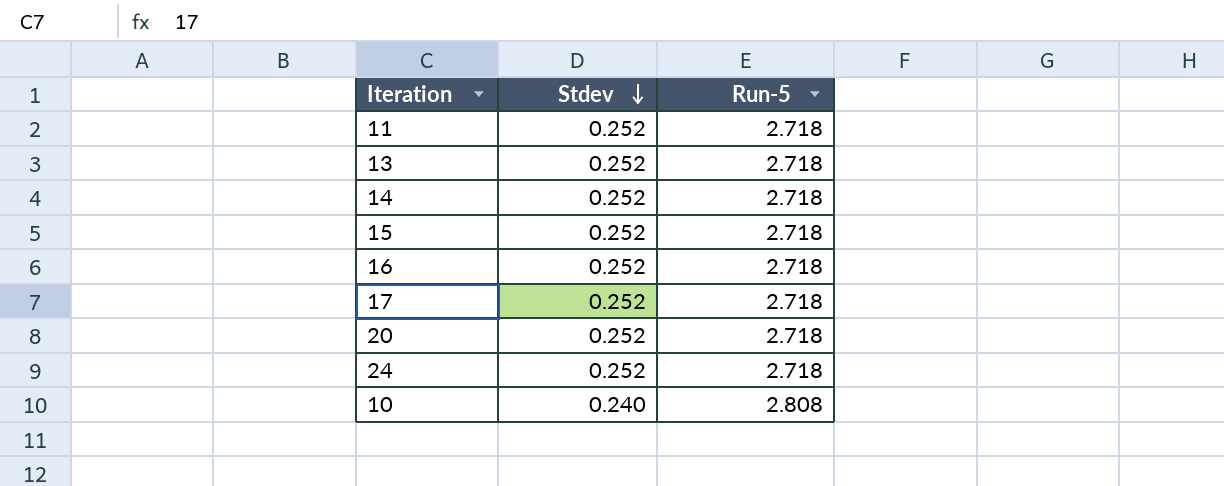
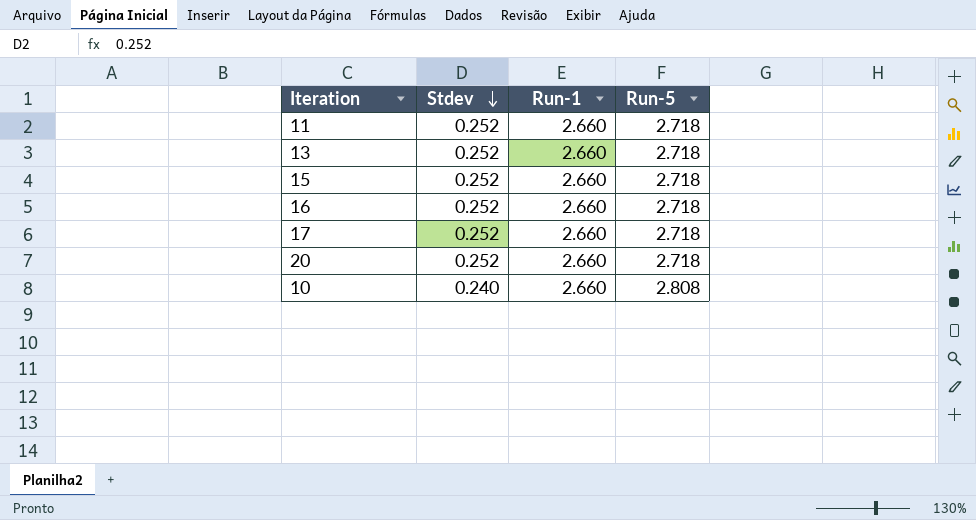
column Run-1 | position: none -> 3
row 14: 0.252 | 2.718 -> none
row 24: 0.252 | 2.718 -> none

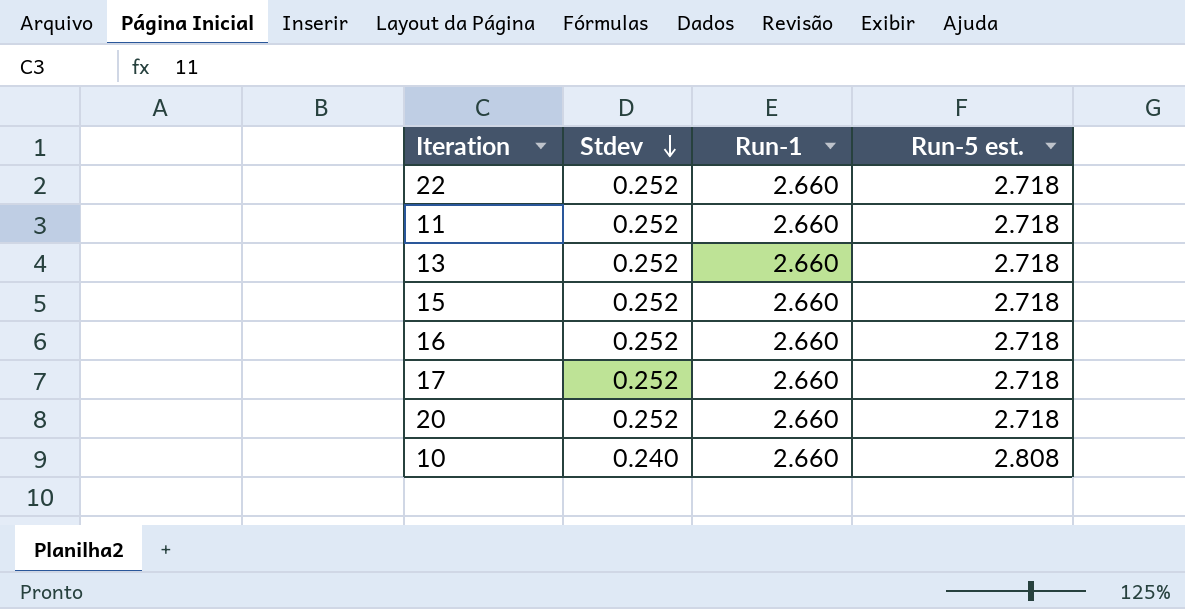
column name: Run-5 -> Run-5 est.
row 22: none -> 0.252 | 2.660 | 2.718

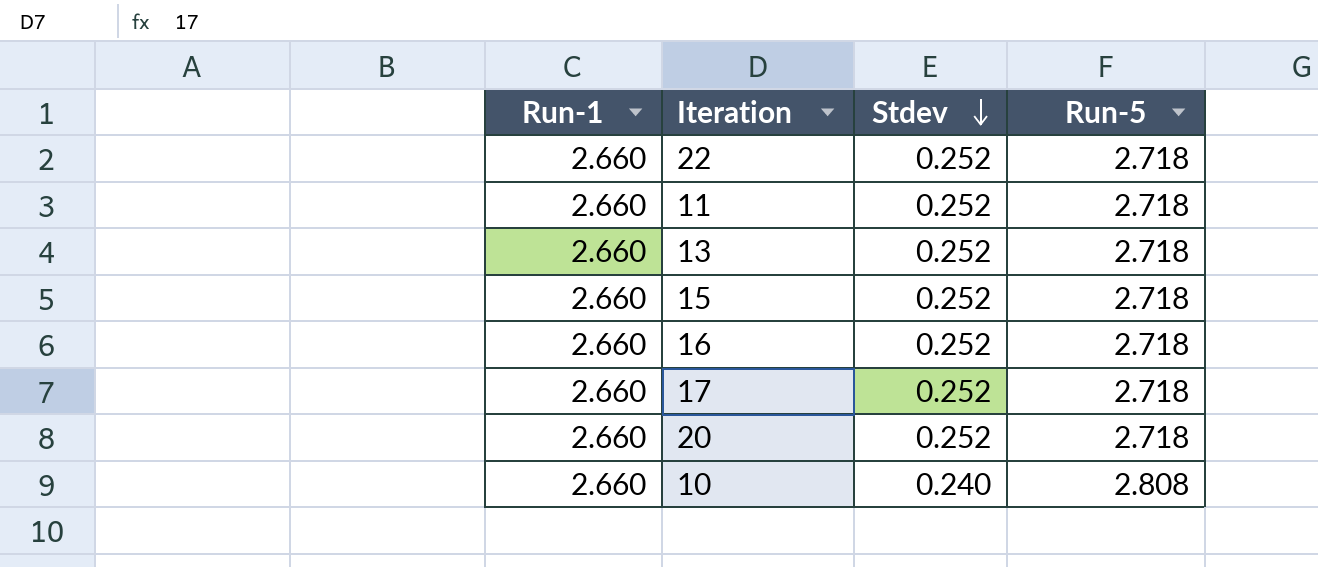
column Run-1 | position: 3 -> 1
column name: Run-5 est. -> Run-5

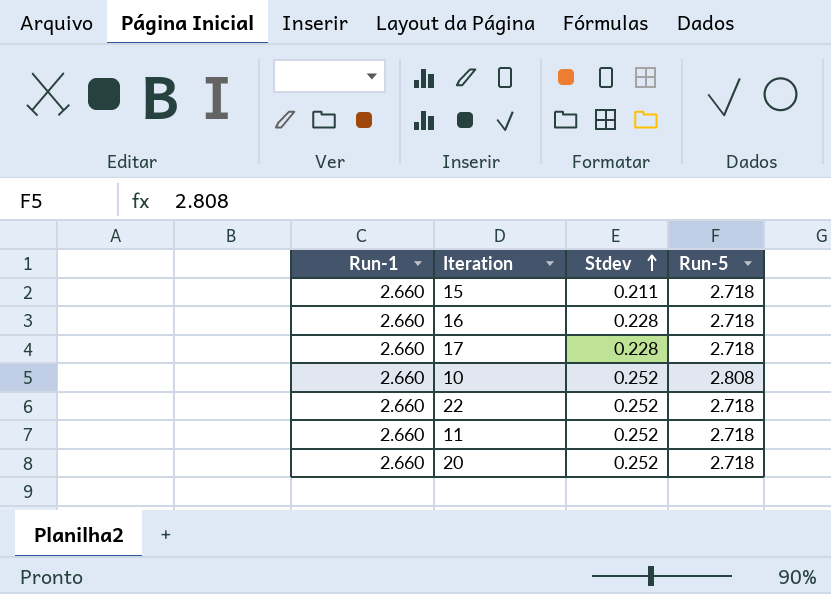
row order: Stdev descending -> Stdev ascending
row 13: 2.660 | 0.252 | 2.718 -> none
15 | Stdev: 0.252 -> 0.211
16 | Stdev: 0.252 -> 0.228
17 | Stdev: 0.252 -> 0.228
10 | Stdev: 0.240 -> 0.252

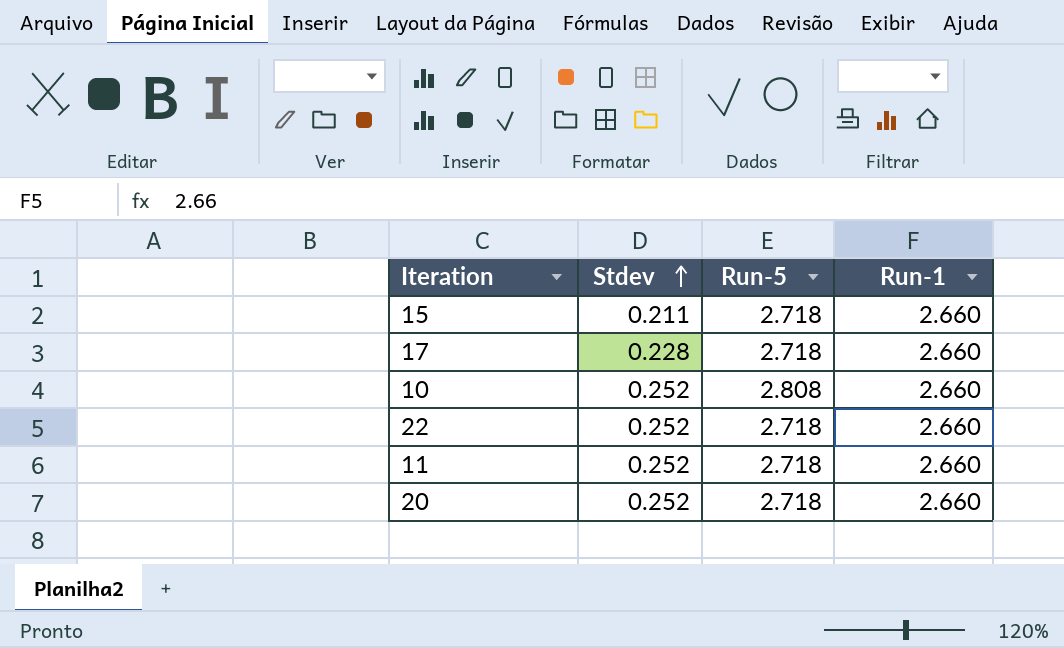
column Run-1 | position: 1 -> 4
row 16: 2.660 | 0.228 | 2.718 -> none

